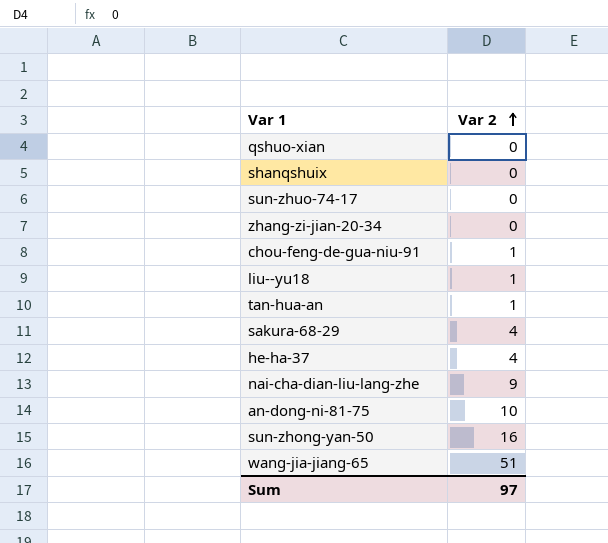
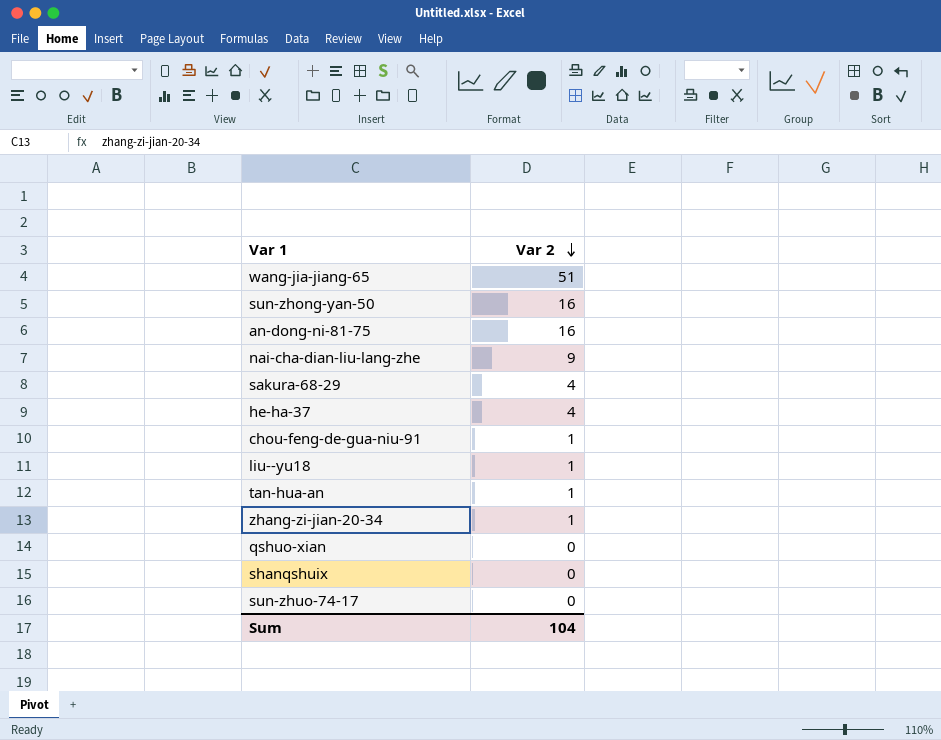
row order: Var 2 ascending -> Var 2 descending
an-dong-ni-81-75 | Var 2: 10 -> 16
zhang-zi-jian-20-34 | Var 2: 0 -> 1
Sum | Var 2: 97 -> 104

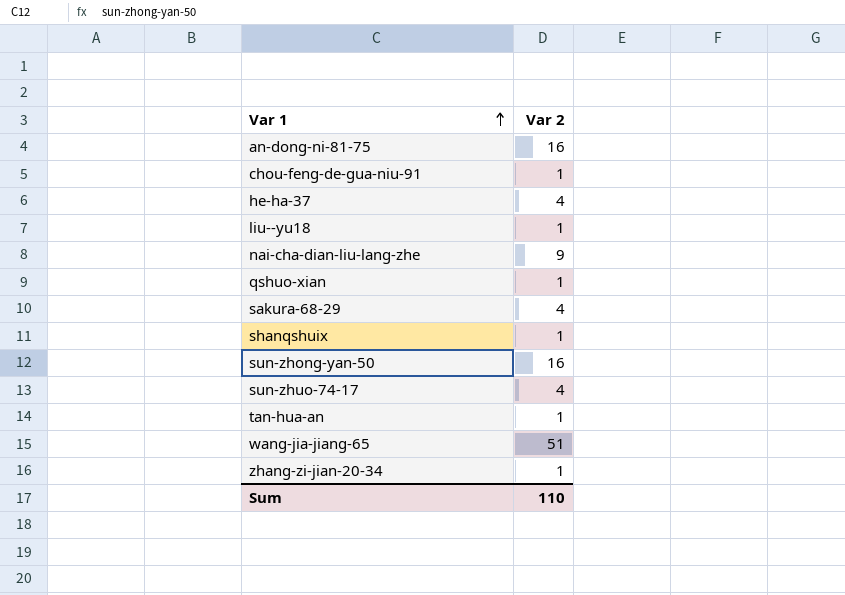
row order: Var 2 descending -> Var 1 ascending
qshuo-xian | Var 2: 0 -> 1
shanqshuix | Var 2: 0 -> 1
sun-zhuo-74-17 | Var 2: 0 -> 4
Sum | Var 2: 104 -> 110

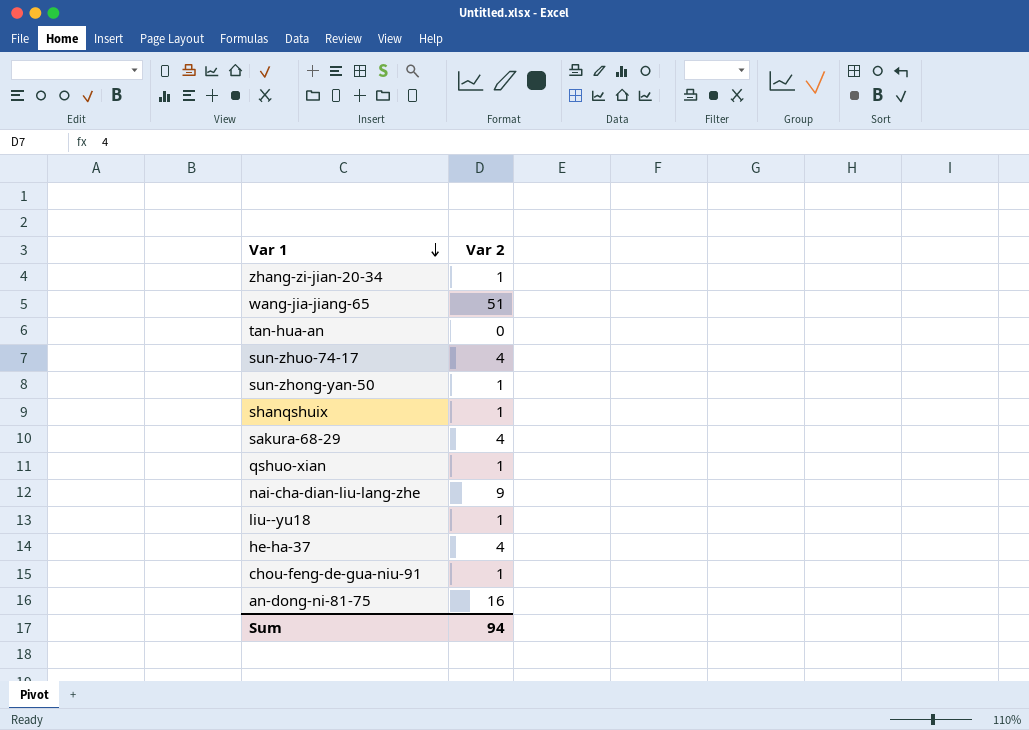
row order: Var 1 ascending -> Var 1 descending
tan-hua-an | Var 2: 1 -> 0
sun-zhong-yan-50 | Var 2: 16 -> 1
Sum | Var 2: 110 -> 94

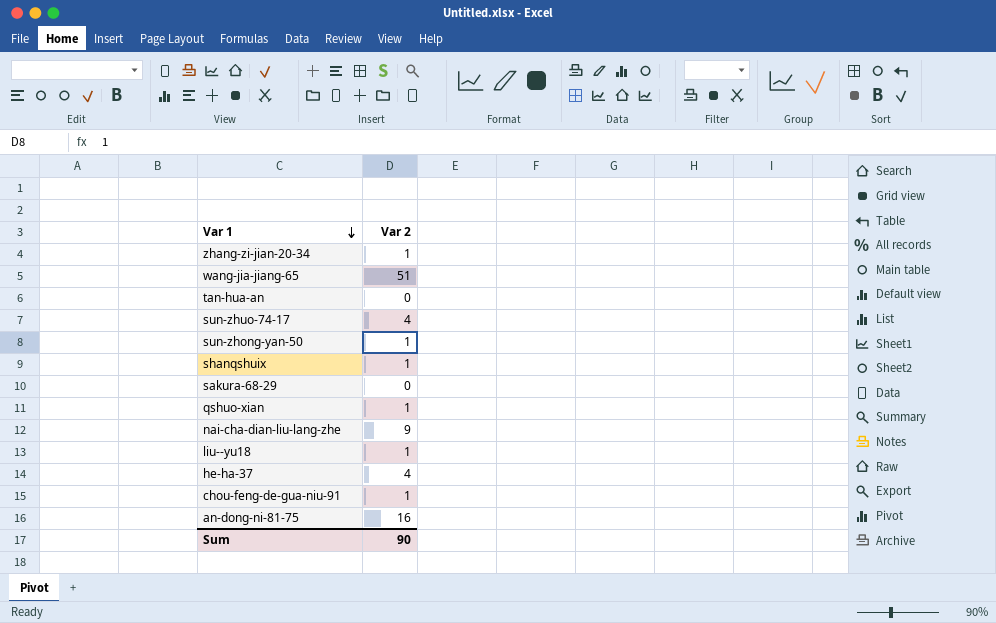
sakura-68-29 | Var 2: 4 -> 0
Sum | Var 2: 94 -> 90

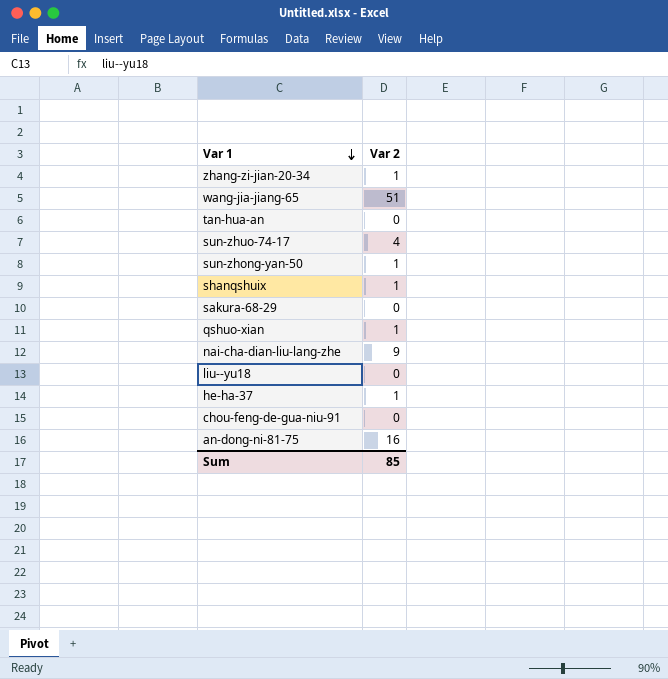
liu--yu18 | Var 2: 1 -> 0
he-ha-37 | Var 2: 4 -> 1
chou-feng-de-gua-niu-91 | Var 2: 1 -> 0
Sum | Var 2: 90 -> 85

